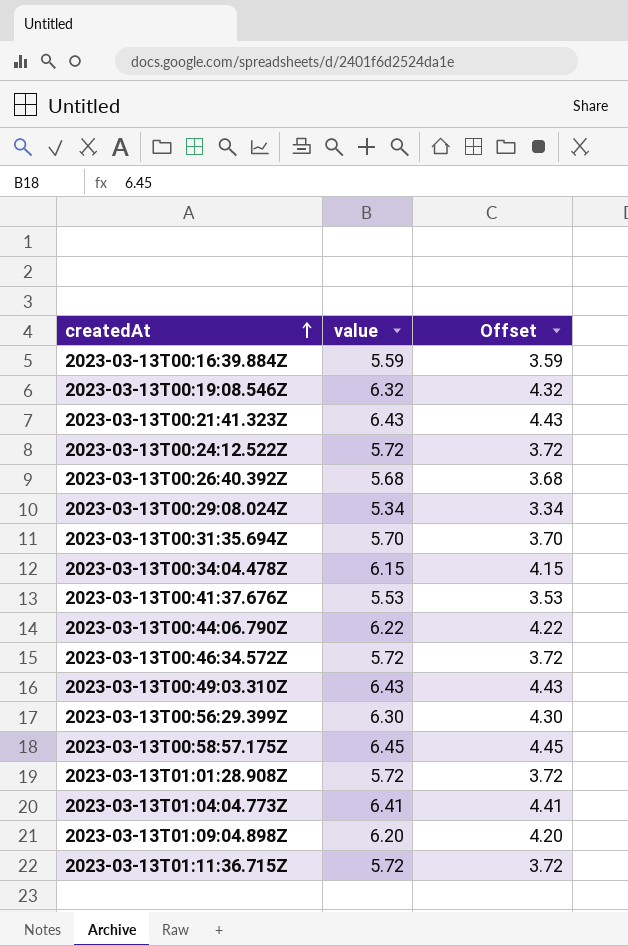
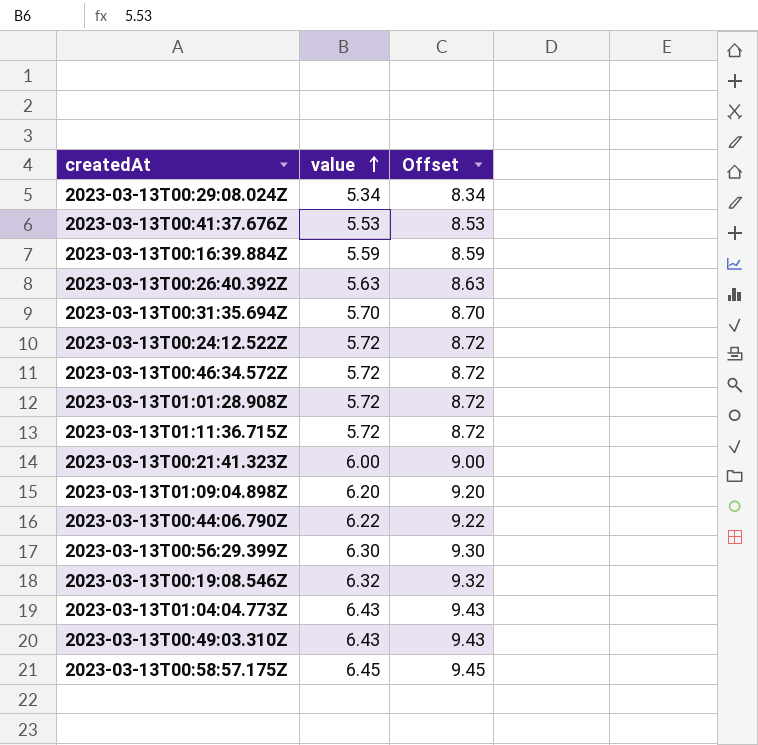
row order: createdAt ascending -> value ascending
column Offset | formula: [value] - 2 -> [value] + 3
row 2023-03-13T00:34:04.478Z: 6.15 | 4.15 -> none
2023-03-13T00:26:40.392Z | value: 5.68 -> 5.63
2023-03-13T00:21:41.323Z | value: 6.43 -> 6.00
2023-03-13T01:04:04.773Z | value: 6.41 -> 6.43

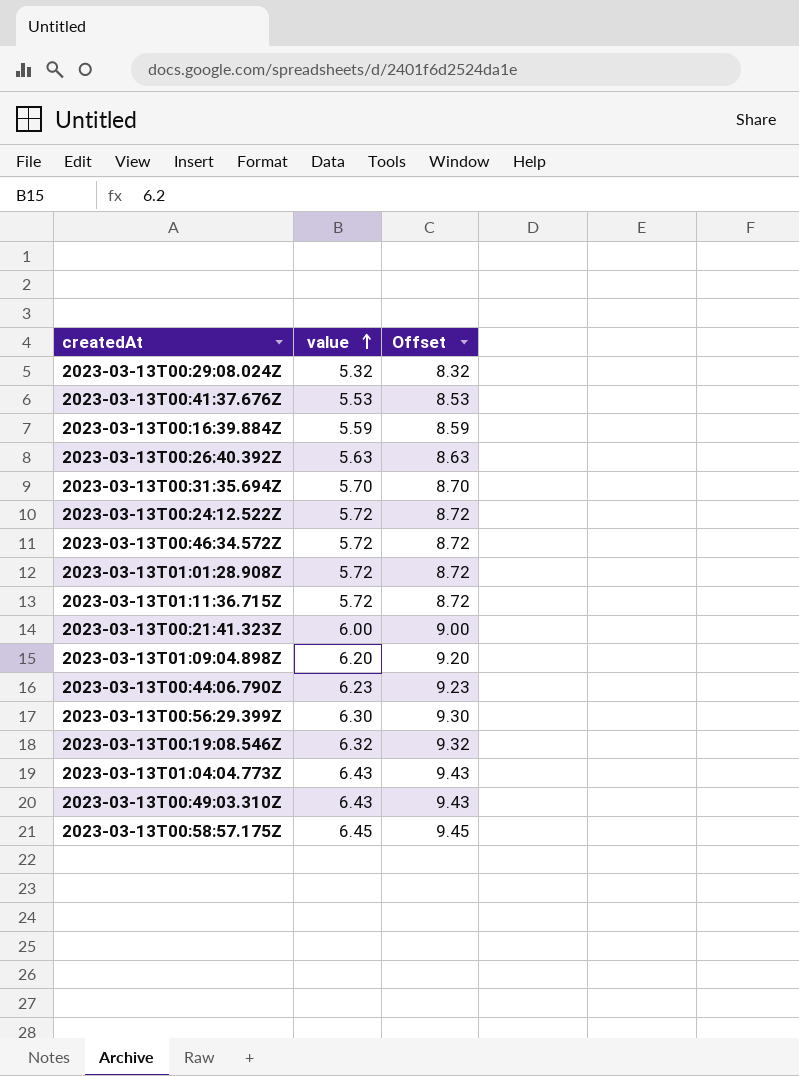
2023-03-13T00:29:08.024Z | value: 5.34 -> 5.32
2023-03-13T00:29:08.024Z | Offset: 8.34 -> 8.32
2023-03-13T00:44:06.790Z | value: 6.22 -> 6.23
2023-03-13T00:44:06.790Z | Offset: 9.22 -> 9.23

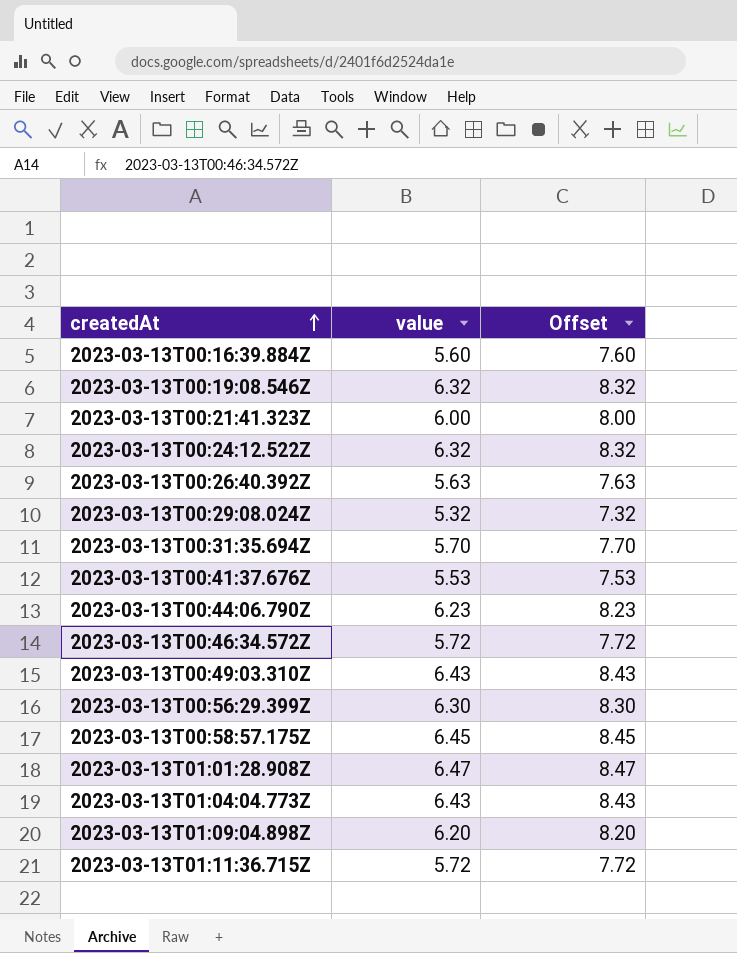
row order: value ascending -> createdAt ascending
column Offset | formula: [value] + 3 -> [value] + 2
2023-03-13T00:16:39.884Z | value: 5.59 -> 5.60
2023-03-13T00:24:12.522Z | value: 5.72 -> 6.32
2023-03-13T01:01:28.908Z | value: 5.72 -> 6.47

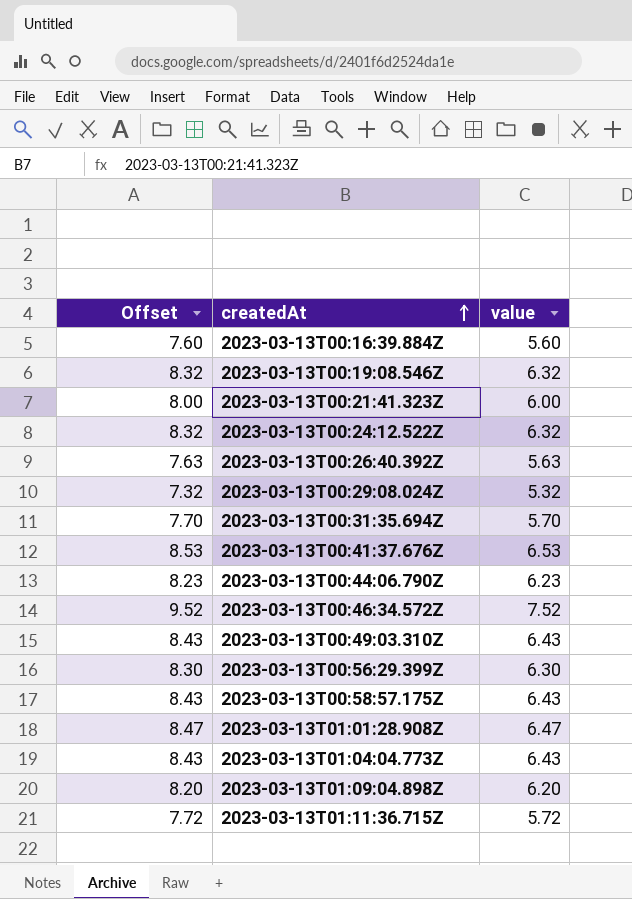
column Offset | position: 3 -> 1
2023-03-13T00:41:37.676Z | Offset: 7.53 -> 8.53
2023-03-13T00:41:37.676Z | value: 5.53 -> 6.53
2023-03-13T00:46:34.572Z | Offset: 7.72 -> 9.52
2023-03-13T00:46:34.572Z | value: 5.72 -> 7.52
2023-03-13T00:58:57.175Z | Offset: 8.45 -> 8.43
2023-03-13T00:58:57.175Z | value: 6.45 -> 6.43

